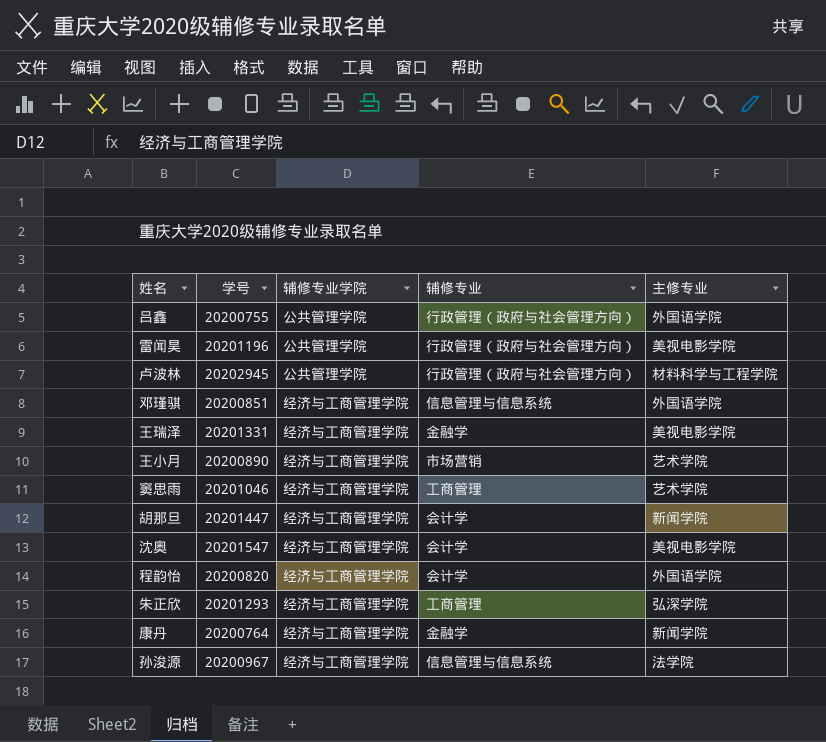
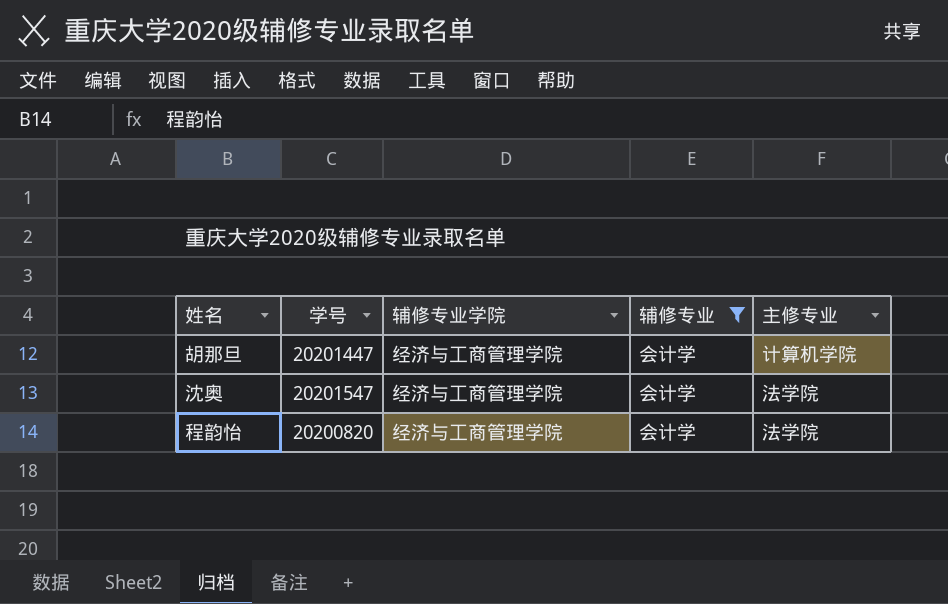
filter: none -> 辅修专业 = 会计学
胡那旦 | 主修专业: 新闻学院 -> 计算机学院
沈奥 | 主修专业: 美视电影学院 -> 法学院
程韵怡 | 主修专业: 外国语学院 -> 法学院

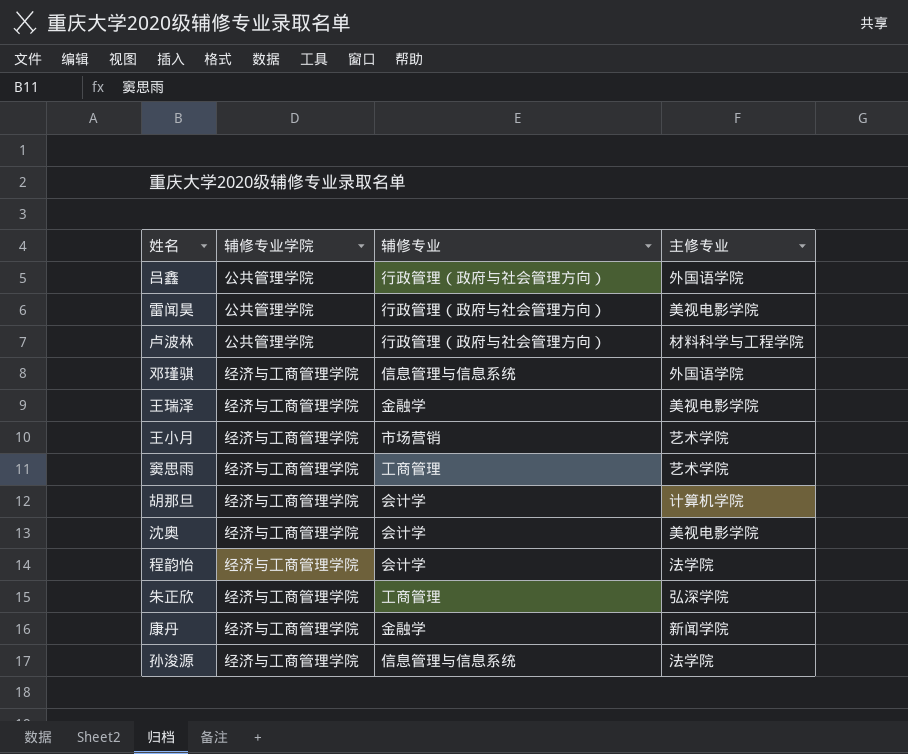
filter: 辅修专业 = 会计学 -> none
column 学号 | position: 2 -> none
沈奥 | 主修专业: 法学院 -> 美视电影学院

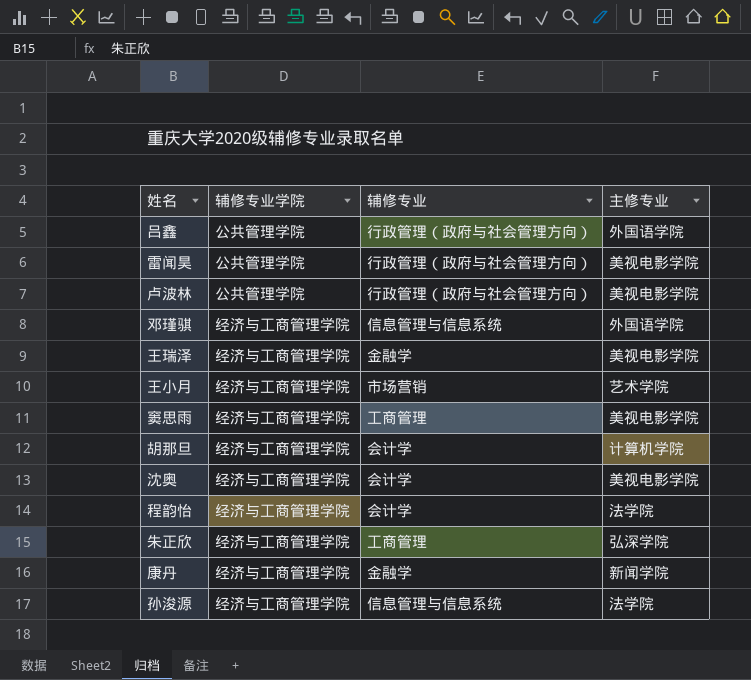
卢波林 | 主修专业: 材料科学与工程学院 -> 美视电影学院
窦思雨 | 主修专业: 艺术学院 -> 美视电影学院

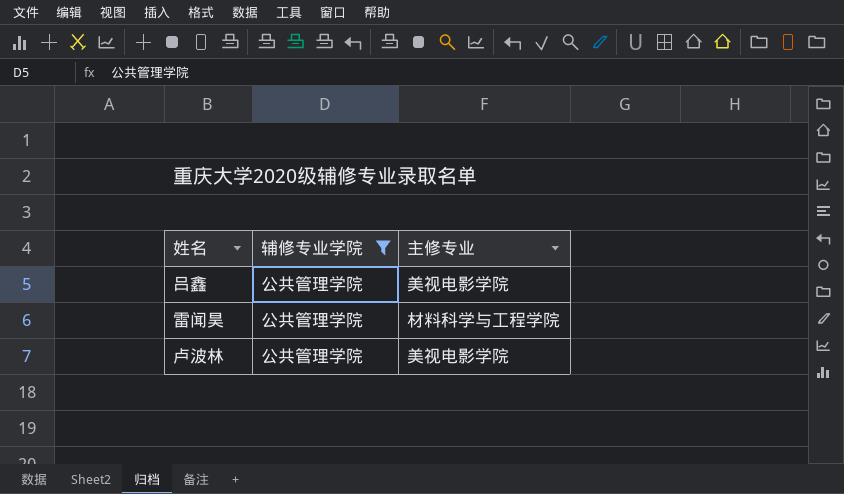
filter: none -> 辅修专业学院 = 公共管理学院
column 辅修专业 | position: 3 -> none
吕鑫 | 主修专业: 外国语学院 -> 美视电影学院
雷闻昊 | 主修专业: 美视电影学院 -> 材料科学与工程学院

